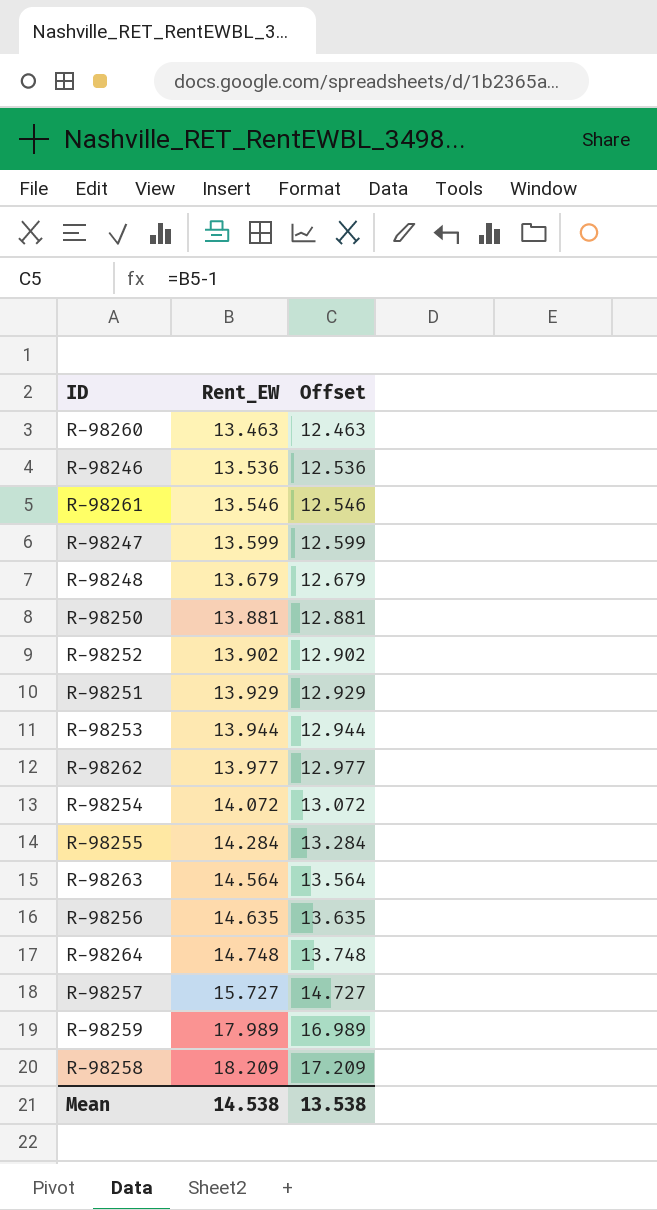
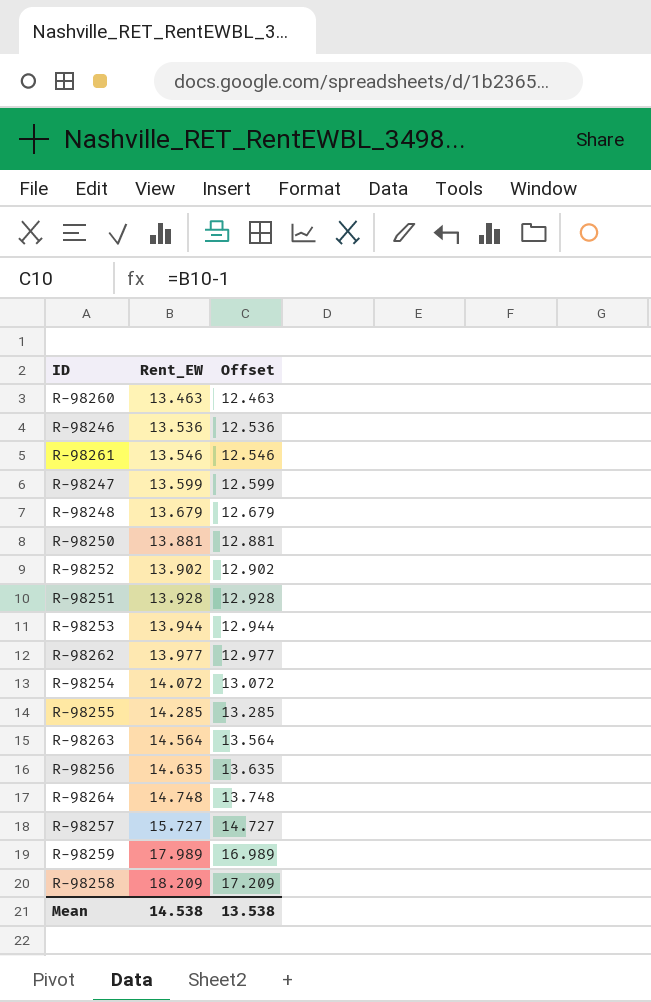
R-98251 | Rent_EW: 13.929 -> 13.928
R-98251 | Offset: 12.929 -> 12.928
R-98255 | Rent_EW: 14.284 -> 14.285
R-98255 | Offset: 13.284 -> 13.285

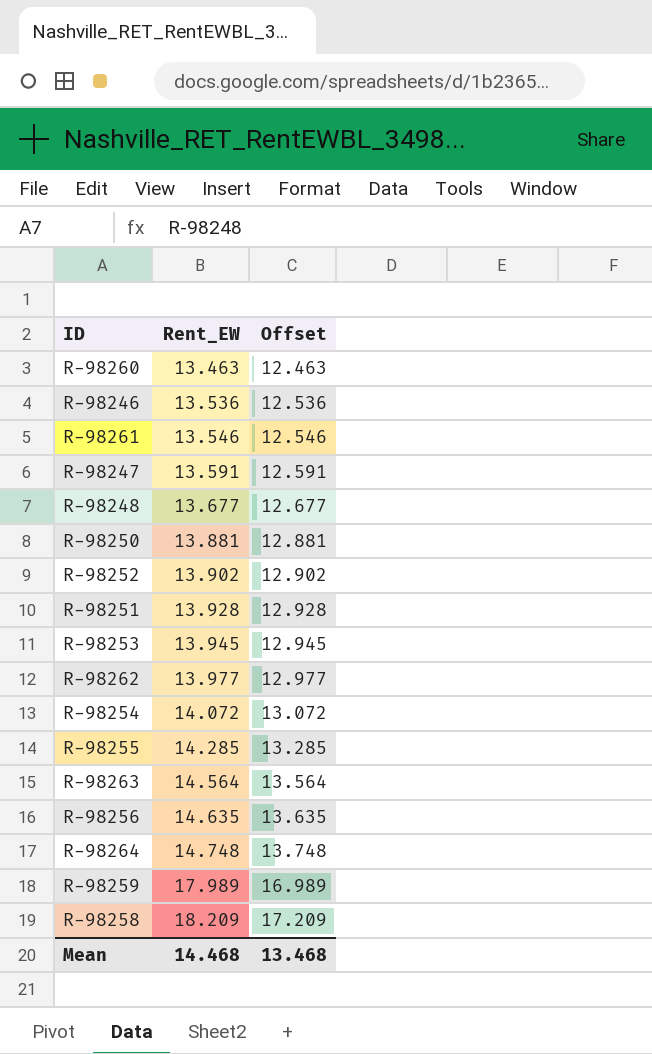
row R-98257: 15.727 | 14.727 -> none
R-98247 | Rent_EW: 13.599 -> 13.591
R-98247 | Offset: 12.599 -> 12.591
R-98248 | Rent_EW: 13.679 -> 13.677
R-98248 | Offset: 12.679 -> 12.677
R-98253 | Rent_EW: 13.944 -> 13.945
R-98253 | Offset: 12.944 -> 12.945
Mean | Rent_EW: 14.538 -> 14.468
Mean | Offset: 13.538 -> 13.468

